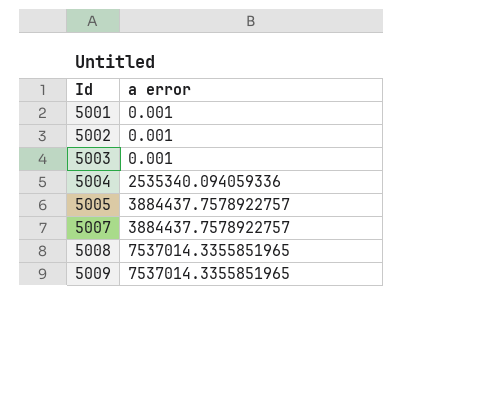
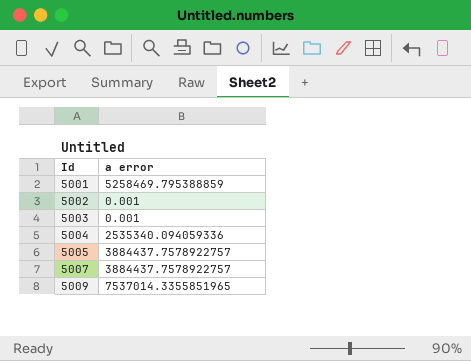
row 5008: 7537014.3355851965 -> none
5001 | a error: 0.001 -> 5258469.795388859

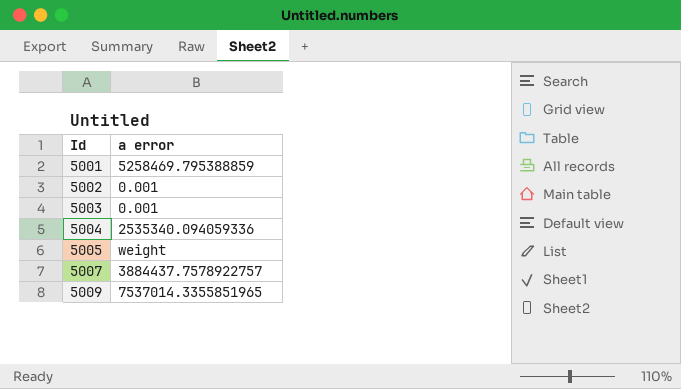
5005 | a error: 3884437.7578922757 -> weight

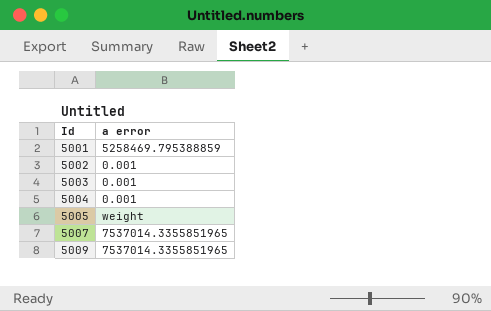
5004 | a error: 2535340.094059336 -> 0.001
5007 | a error: 3884437.7578922757 -> 7537014.3355851965

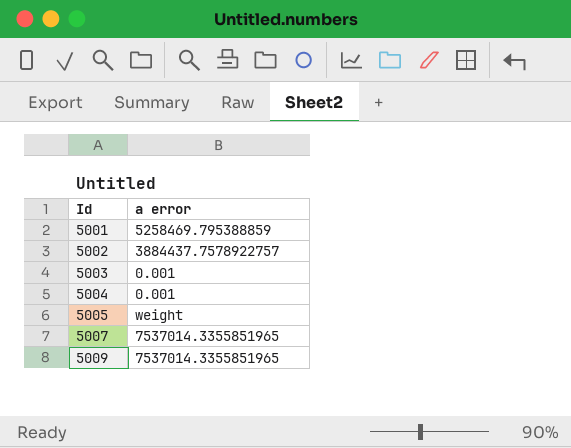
5002 | a error: 0.001 -> 3884437.7578922757

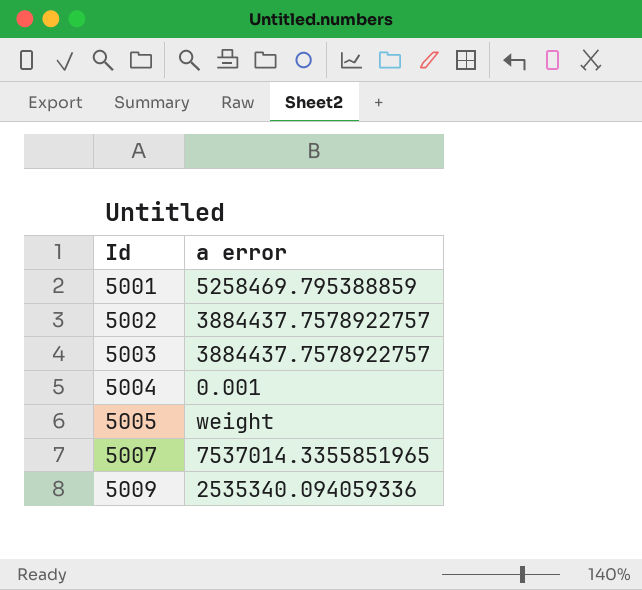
5003 | a error: 0.001 -> 3884437.7578922757
5009 | a error: 7537014.3355851965 -> 2535340.094059336

